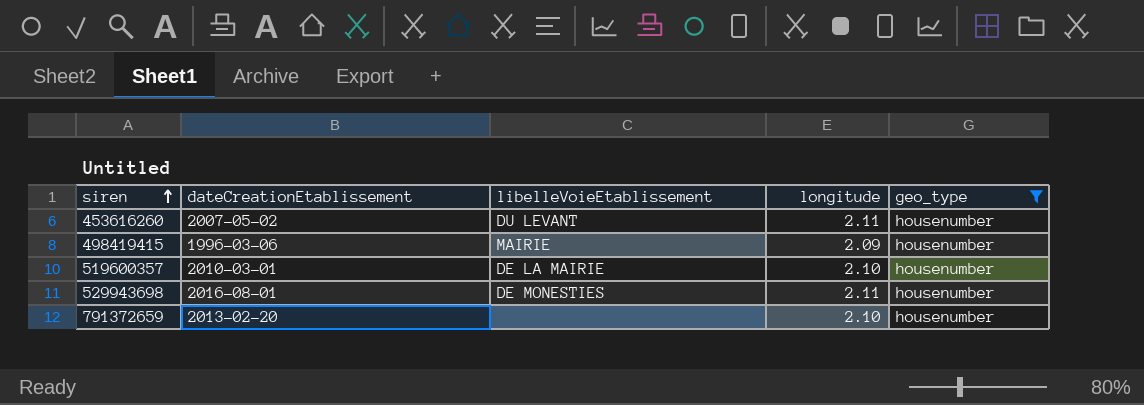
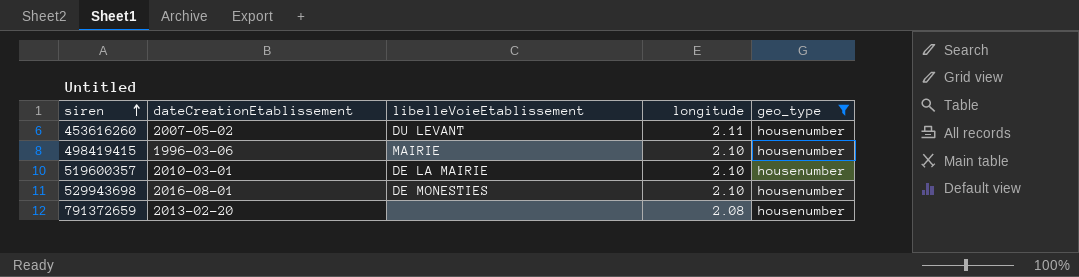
498419415 | longitude: 2.09 -> 2.10
529943698 | longitude: 2.11 -> 2.10
791372659 | longitude: 2.10 -> 2.08

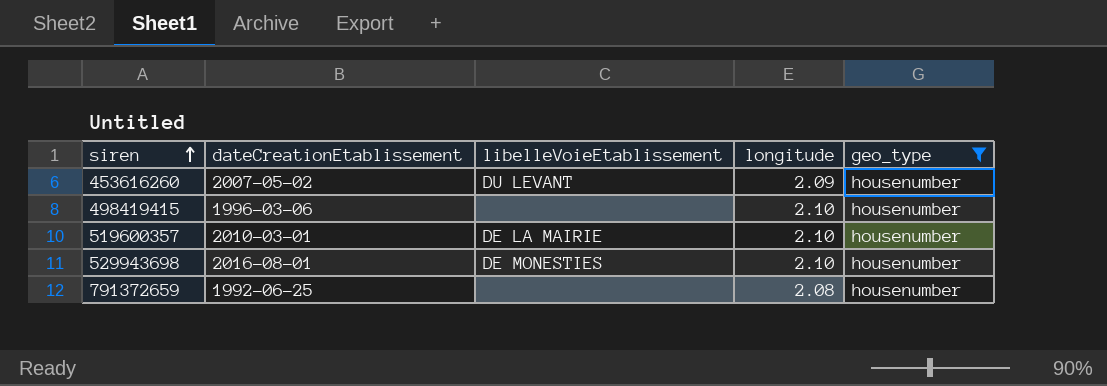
453616260 | longitude: 2.11 -> 2.09
498419415 | libelleVoieEtablissement: MAIRIE -> none
791372659 | dateCreationEtablissement: 2013-02-20 -> 1992-06-25

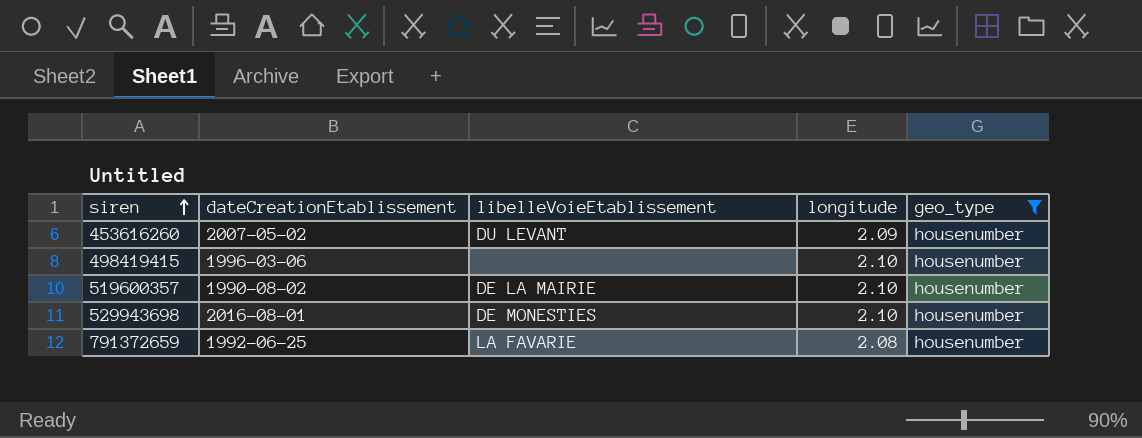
519600357 | dateCreationEtablissement: 2010-03-01 -> 1990-08-02
791372659 | libelleVoieEtablissement: none -> LA FAVARIE

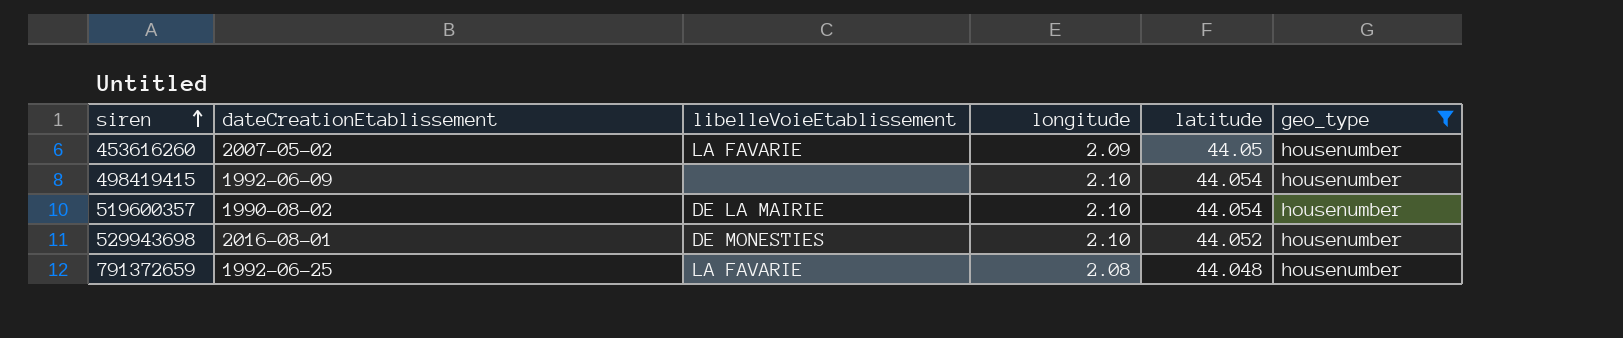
column latitude | position: none -> 5
453616260 | libelleVoieEtablissement: DU LEVANT -> LA FAVARIE
498419415 | dateCreationEtablissement: 1996-03-06 -> 1992-06-09

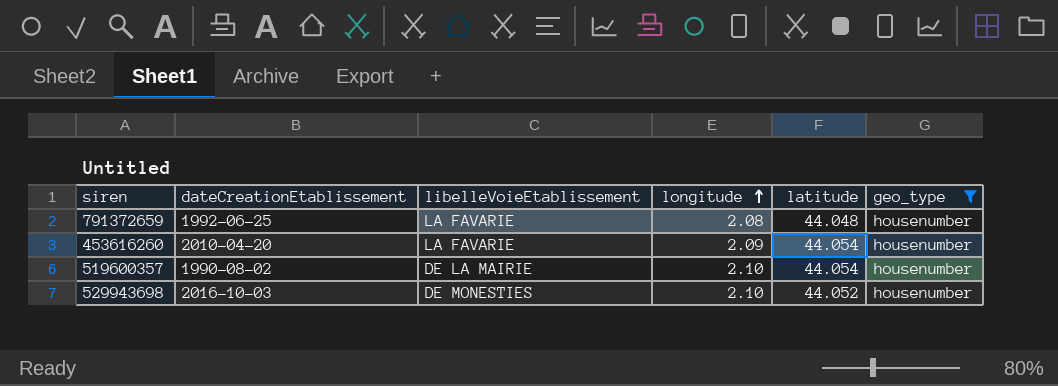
row order: siren ascending -> longitude ascending
row 498419415: 1992-06-09 | none | 2.10 | 44.054 | housenumber -> none
453616260 | dateCreationEtablissement: 2007-05-02 -> 2010-04-20
453616260 | latitude: 44.05 -> 44.054
529943698 | dateCreationEtablissement: 2016-08-01 -> 2016-10-03

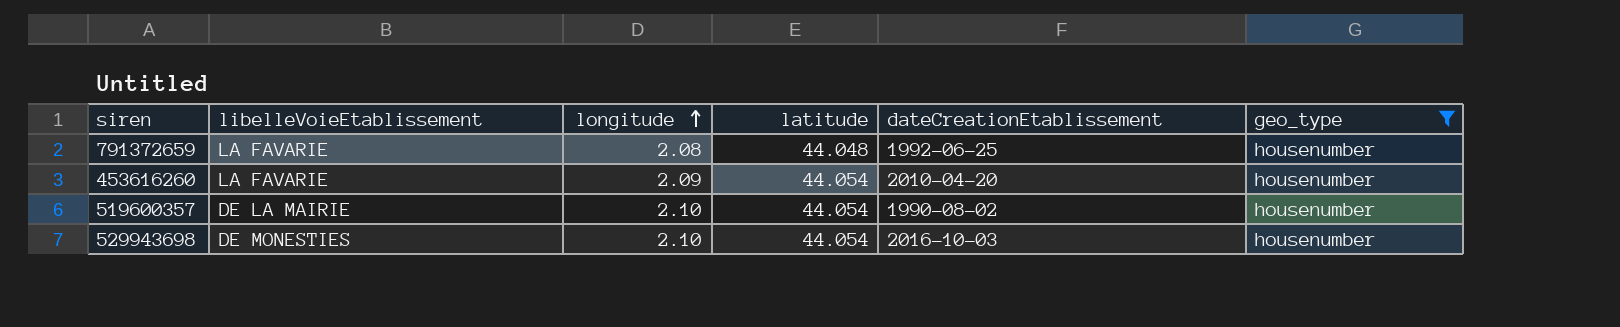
column dateCreationEtablissement | position: 2 -> 5
529943698 | latitude: 44.052 -> 44.054

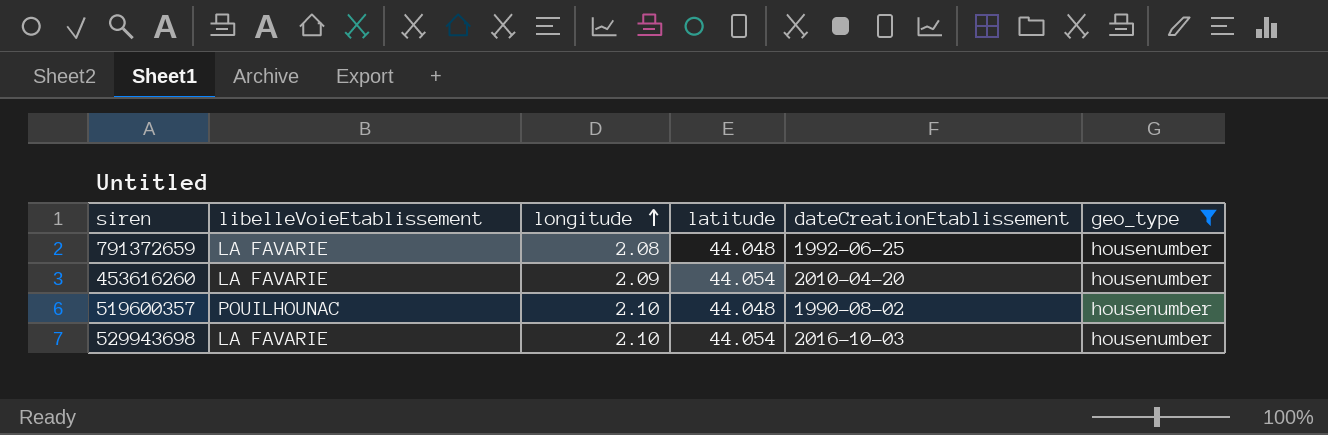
519600357 | libelleVoieEtablissement: DE LA MAIRIE -> POUILHOUNAC
519600357 | latitude: 44.054 -> 44.048
529943698 | libelleVoieEtablissement: DE MONESTIES -> LA FAVARIE

